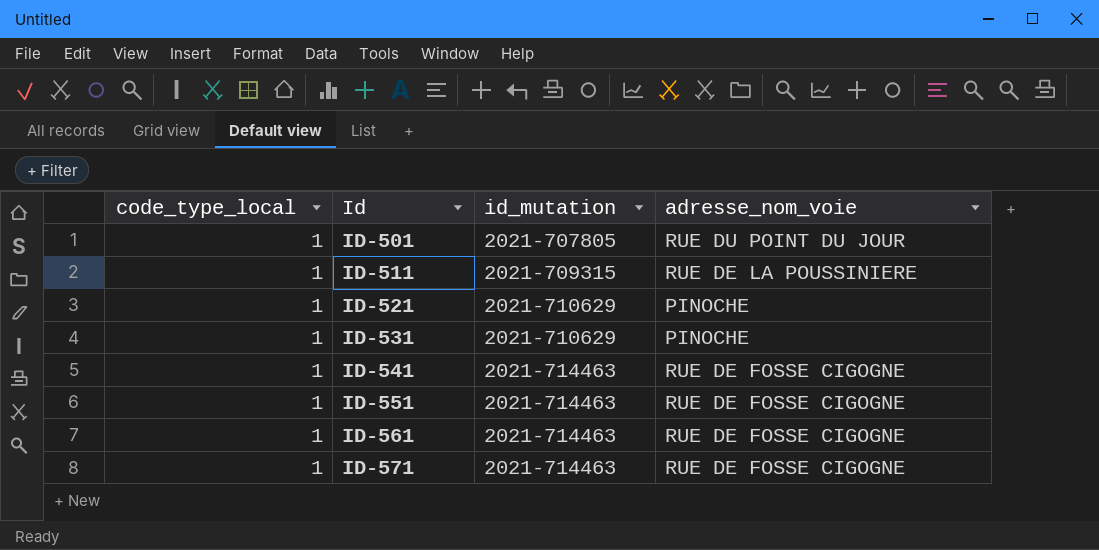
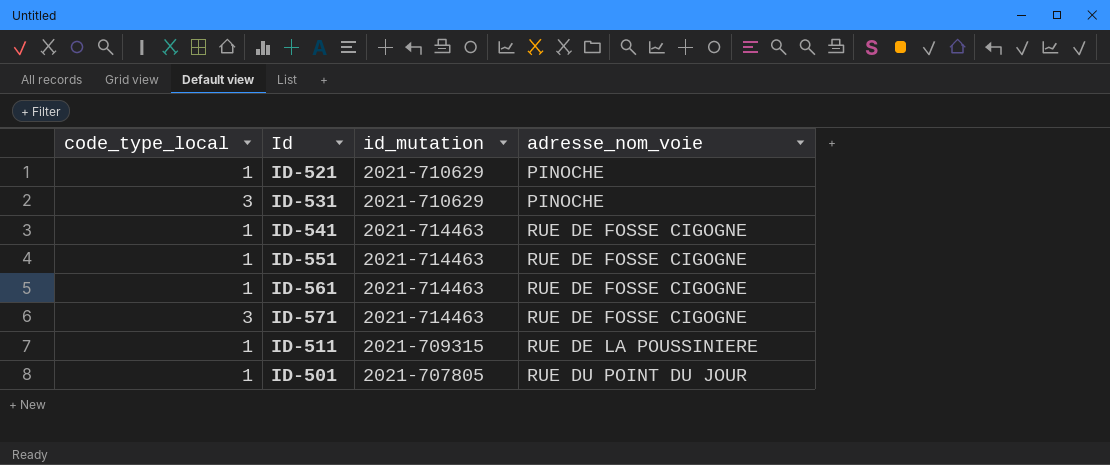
row order: Id ascending -> adresse_nom_voie ascending
ID-531 | code_type_local: 1 -> 3
ID-571 | code_type_local: 1 -> 3

